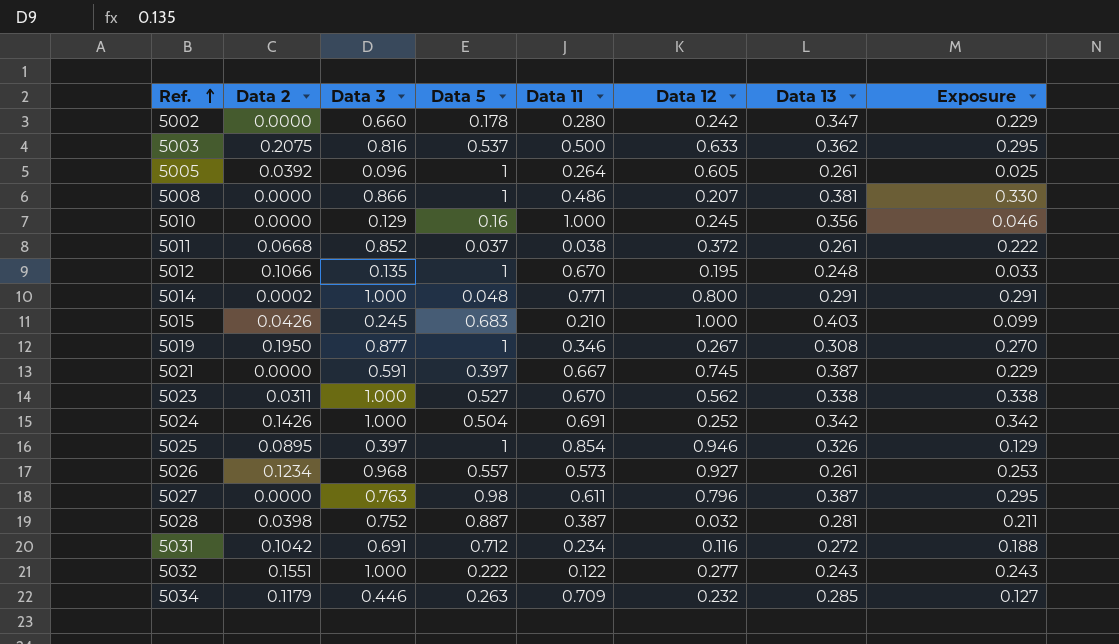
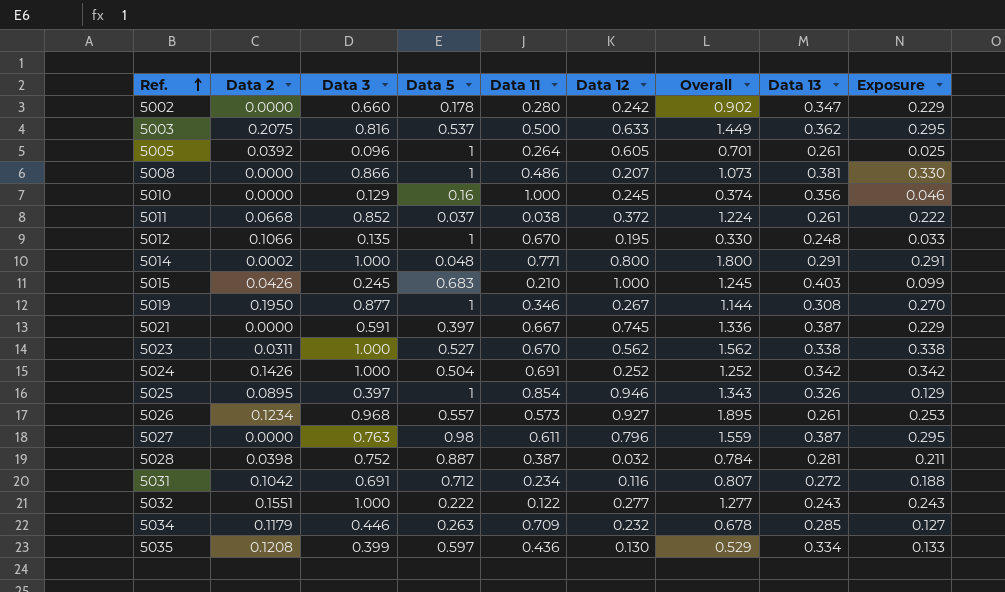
column Overall | formula: none -> [Data 3] + [Data 12]
row 5035: none -> 0.1208 | 0.399 | 0.597 | 0.436 | 0.130 | 0.529 | 0.334 | 0.133

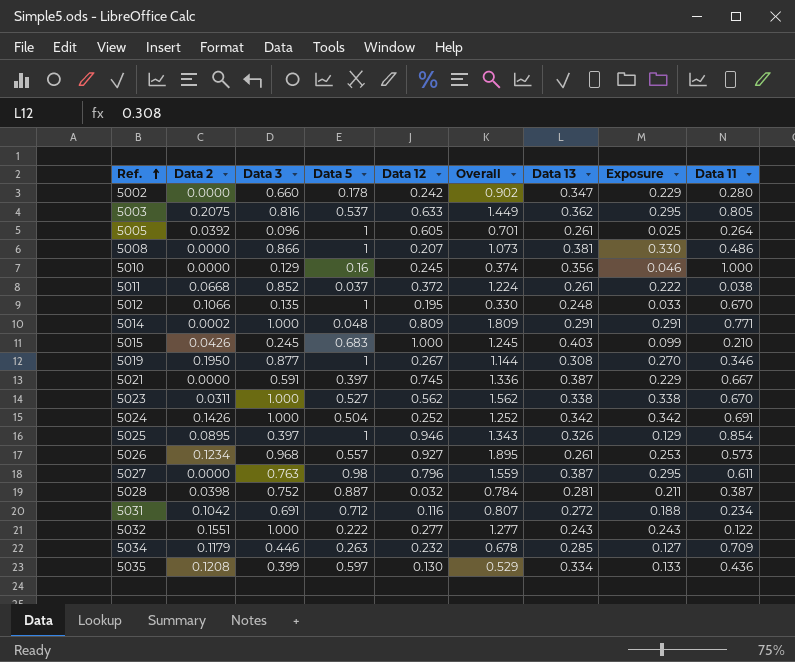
column Data 11 | position: 5 -> 9
5003 | Data 11: 0.500 -> 0.805
5014 | Data 12: 0.800 -> 0.809
5014 | Overall: 1.800 -> 1.809

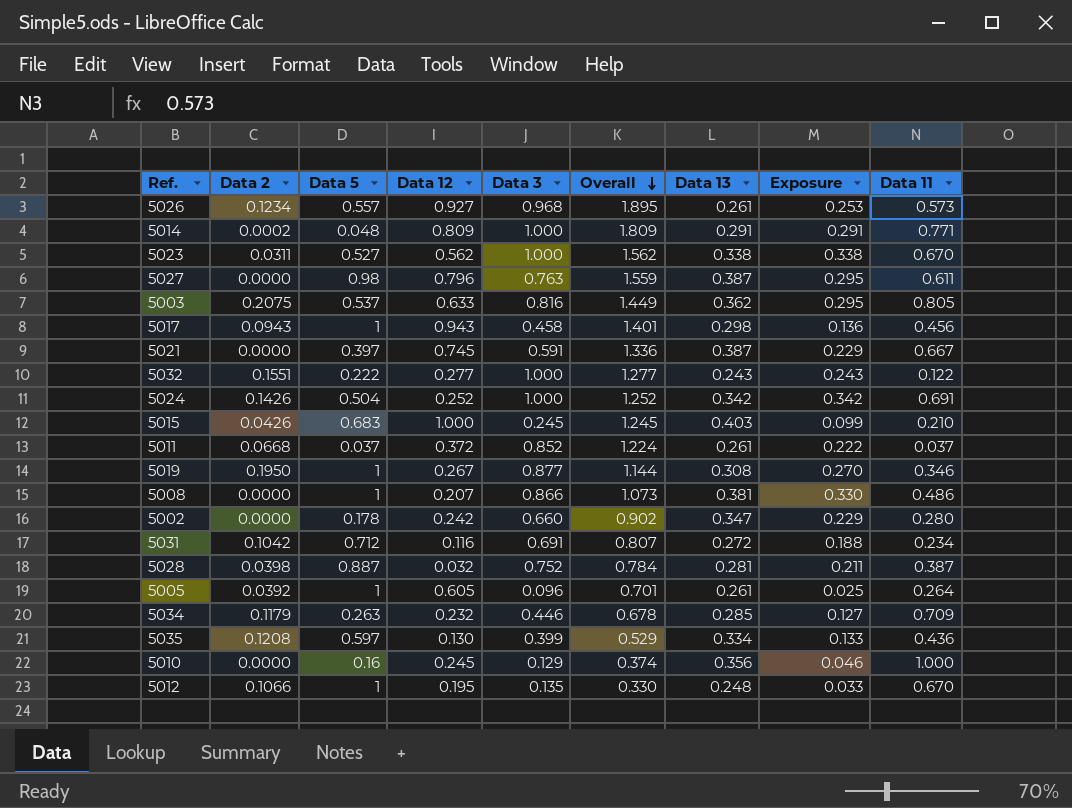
row order: Ref. ascending -> Overall descending
column Data 3 | position: 3 -> 5
row 5025: 0.0895 | 0.397 | 1 | 0.946 | 1.343 | 0.326 | 0.129 | 0.854 -> none
row 5017: none -> 0.0943 | 1 | 0.943 | 0.458 | 1.401 | 0.298 | 0.136 | 0.456
5011 | Data 11: 0.038 -> 0.037

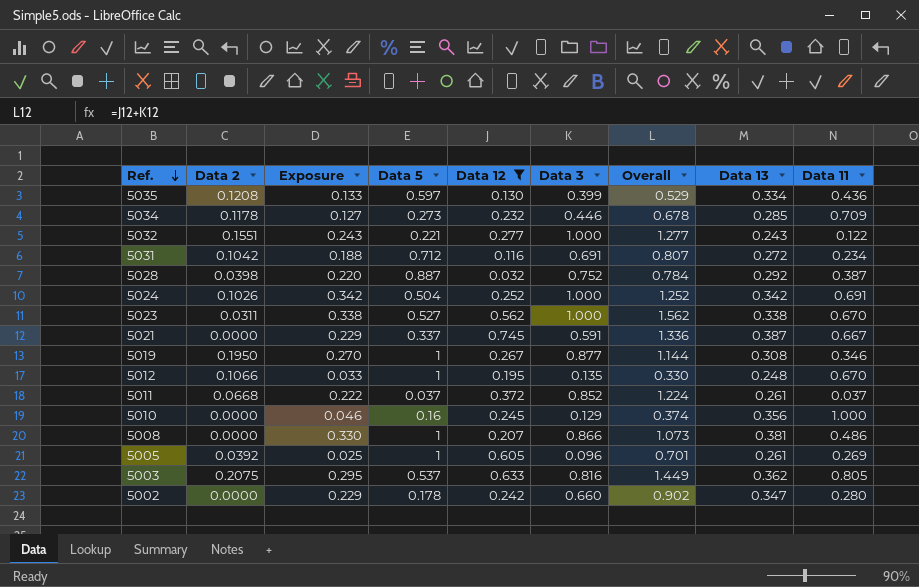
filter: none -> Data 12 <= 0.745
row order: Overall descending -> Ref. descending
column Exposure | position: 8 -> 3
5034 | Data 2: 0.1179 -> 0.1178
5034 | Data 5: 0.263 -> 0.273
5032 | Data 5: 0.222 -> 0.221
5028 | Exposure: 0.211 -> 0.220
5028 | Data 13: 0.281 -> 0.292
5024 | Data 2: 0.1426 -> 0.1026
5021 | Data 5: 0.397 -> 0.337
5005 | Data 11: 0.264 -> 0.269

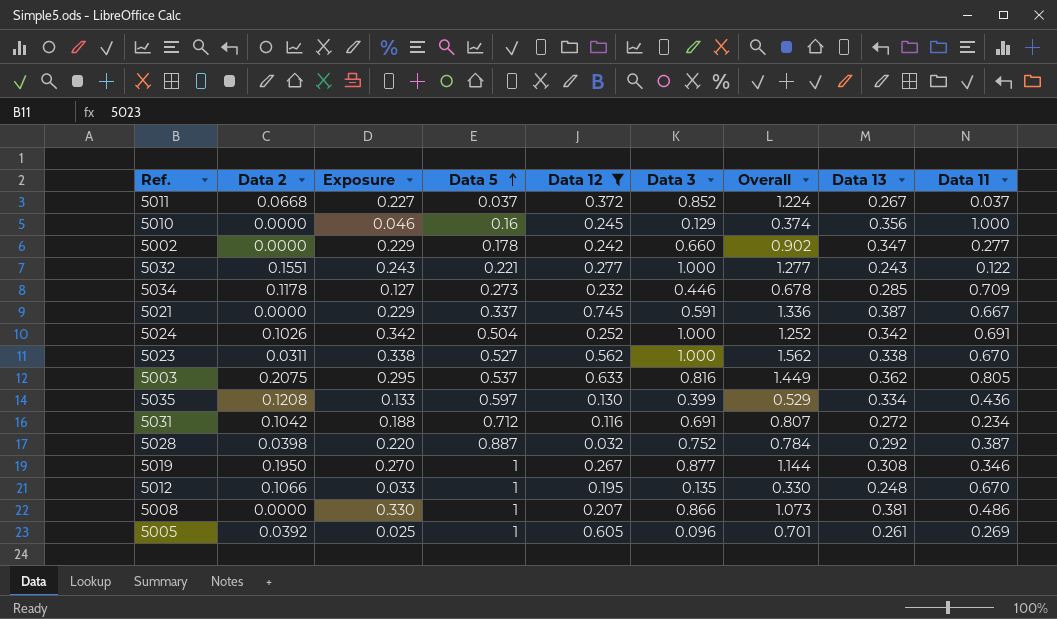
row order: Ref. descending -> Data 5 ascending
5011 | Exposure: 0.222 -> 0.227
5011 | Data 13: 0.261 -> 0.267
5002 | Data 11: 0.280 -> 0.277

